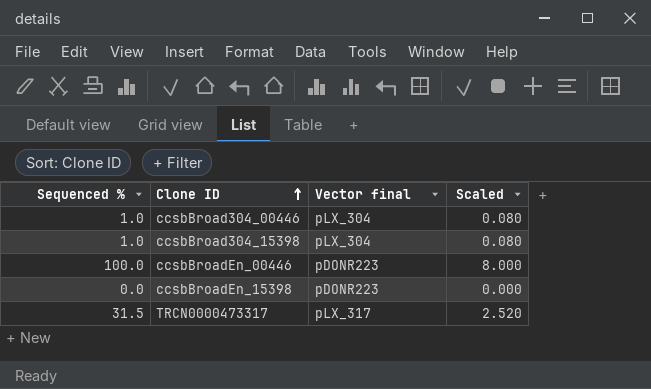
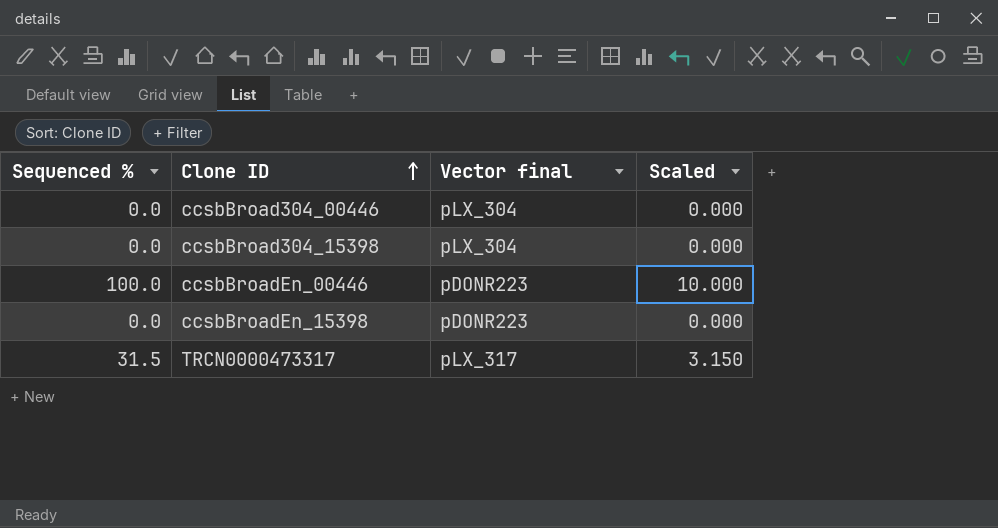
column Scaled | formula: [Sequenced %] * 0.08 -> [Sequenced %] * 0.1
ccsbBroad304_00446 | Sequenced %: 1.0 -> 0.0
ccsbBroad304_15398 | Sequenced %: 1.0 -> 0.0

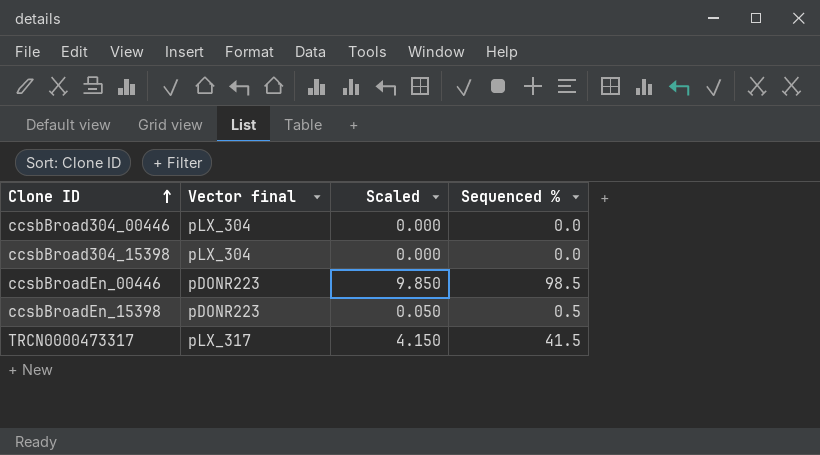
column Sequenced % | position: 1 -> 4
ccsbBroadEn_00446 | Scaled: 10.000 -> 9.850
ccsbBroadEn_00446 | Sequenced %: 100.0 -> 98.5
ccsbBroadEn_15398 | Scaled: 0.000 -> 0.050
ccsbBroadEn_15398 | Sequenced %: 0.0 -> 0.5
TRCN0000473317 | Scaled: 3.150 -> 4.150
TRCN0000473317 | Sequenced %: 31.5 -> 41.5

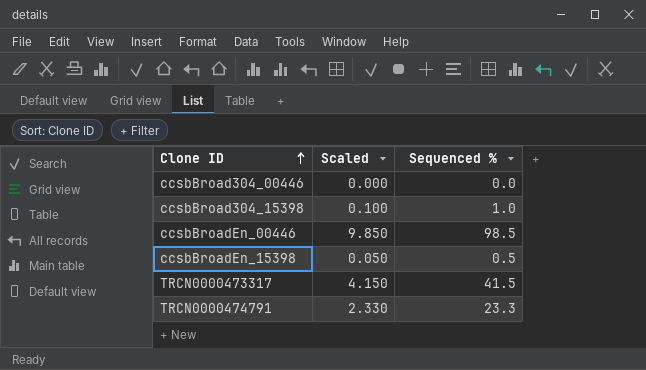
column Vector final | position: 2 -> none
ccsbBroad304_15398 | Scaled: 0.000 -> 0.100
ccsbBroad304_15398 | Sequenced %: 0.0 -> 1.0
row TRCN0000474791: none -> 2.330 | 23.3

